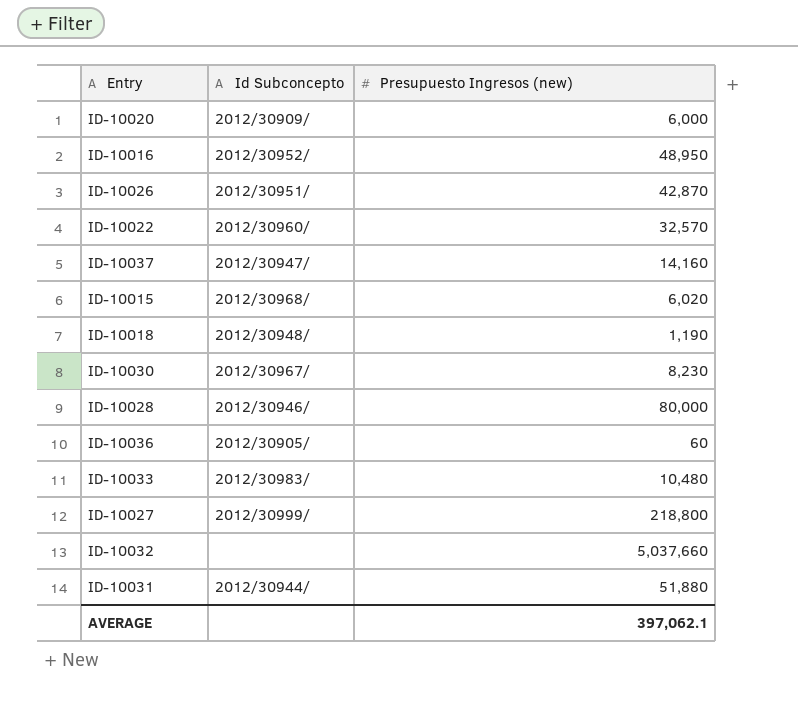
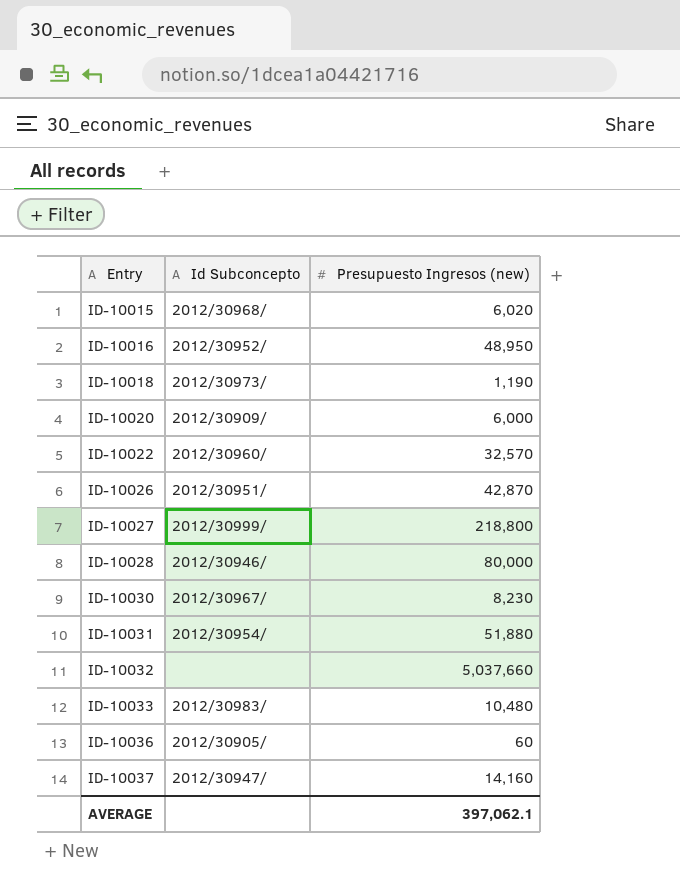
row order: none -> Entry ascending
ID-10018 | Id Subconcepto: 2012/30948/ -> 2012/30973/
ID-10031 | Id Subconcepto: 2012/30944/ -> 2012/30954/

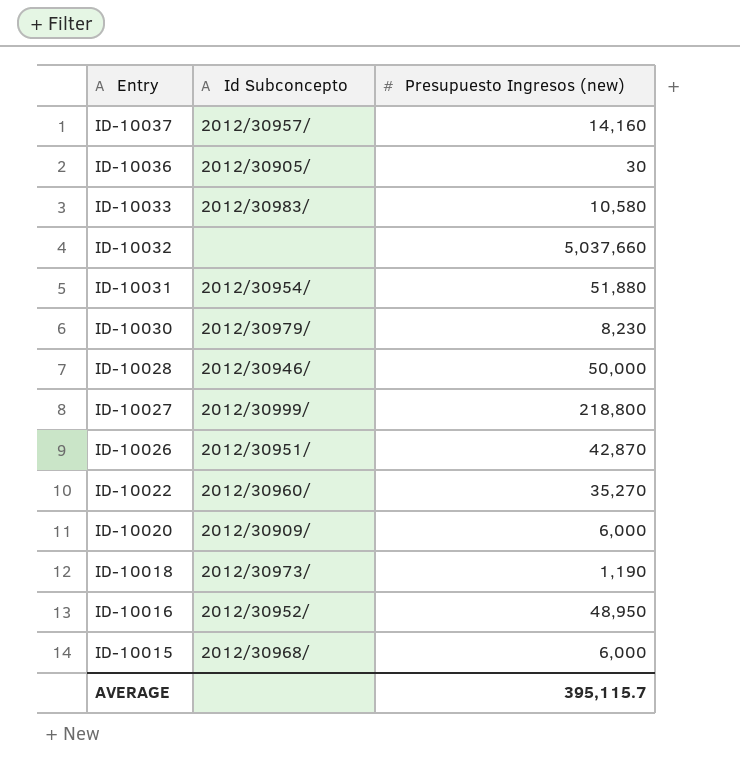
row order: Entry ascending -> Entry descending
ID-10037 | Id Subconcepto: 2012/30947/ -> 2012/30957/
ID-10036 | Presupuesto Ingresos (new): 60 -> 30
ID-10033 | Presupuesto Ingresos (new): 10,480 -> 10,580
ID-10030 | Id Subconcepto: 2012/30967/ -> 2012/30979/
ID-10028 | Presupuesto Ingresos (new): 80,000 -> 50,000
ID-10022 | Presupuesto Ingresos (new): 32,570 -> 35,270
ID-10015 | Presupuesto Ingresos (new): 6,020 -> 6,000
AVERAGE | Presupuesto Ingresos (new): 397,062.1 -> 395,115.7

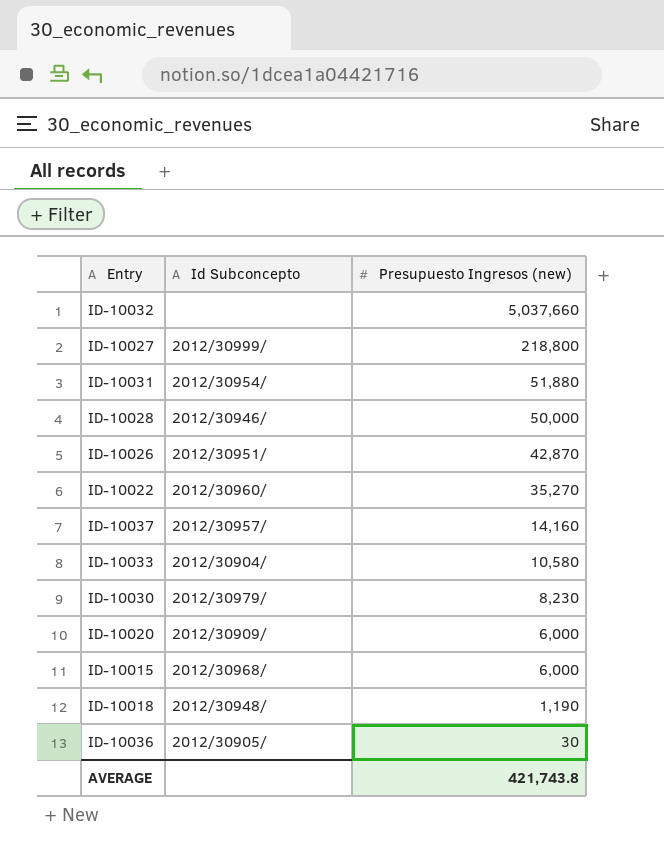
row order: Entry descending -> Presupuesto Ingresos (new) descending
row ID-10016: 2012/30952/ | 48,950 -> none
ID-10033 | Id Subconcepto: 2012/30983/ -> 2012/30904/
ID-10018 | Id Subconcepto: 2012/30973/ -> 2012/30948/
AVERAGE | Presupuesto Ingresos (new): 395,115.7 -> 421,743.8

